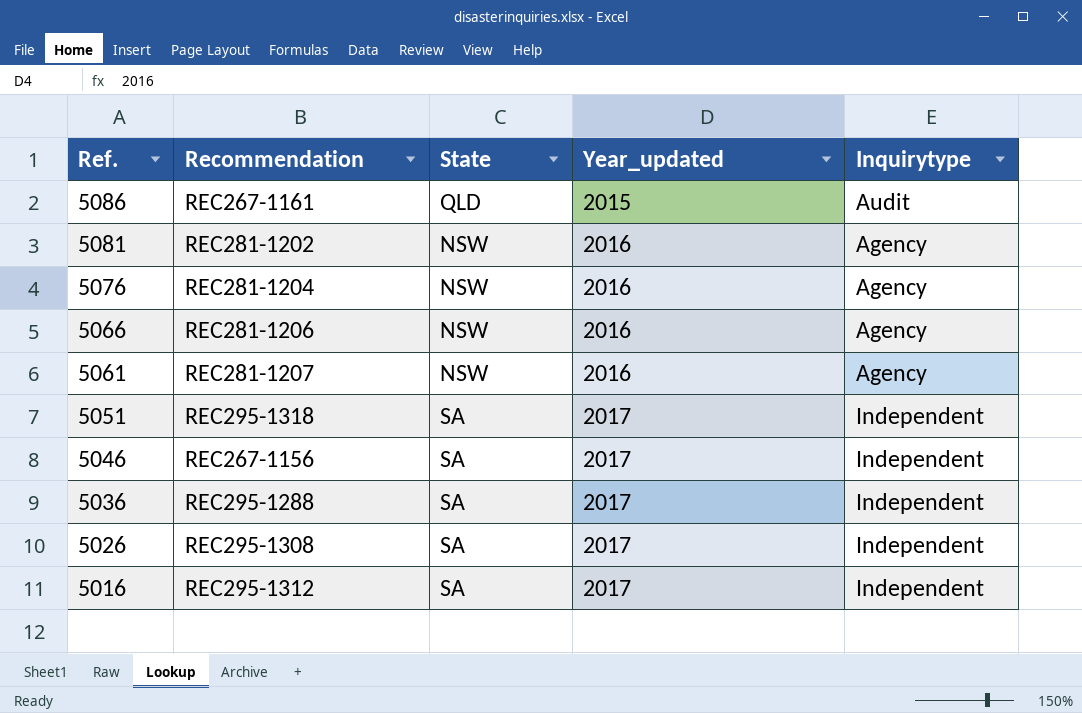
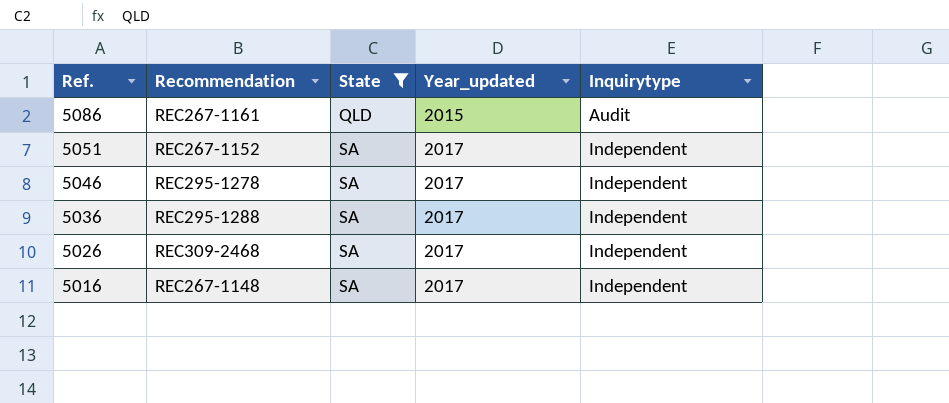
filter: none -> State != NSW
5051 | Recommendation: REC295-1318 -> REC267-1152
5046 | Recommendation: REC267-1156 -> REC295-1278
5026 | Recommendation: REC295-1308 -> REC309-2468
5016 | Recommendation: REC295-1312 -> REC267-1148

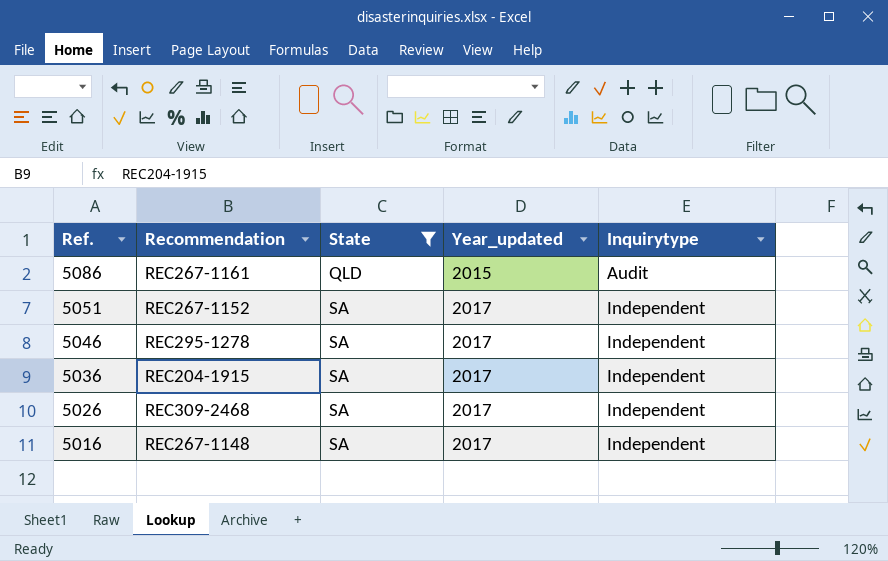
5036 | Recommendation: REC295-1288 -> REC204-1915

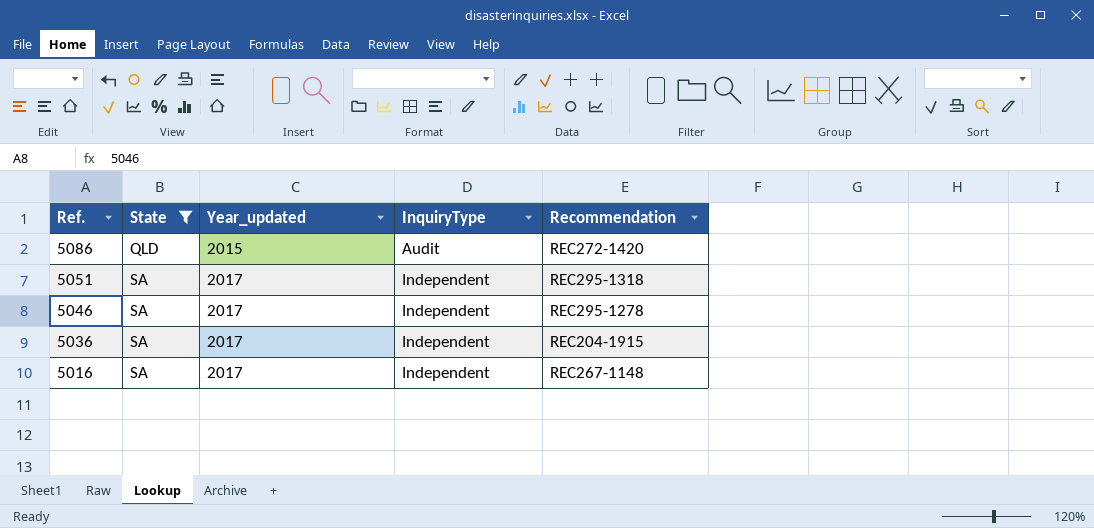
column name: Inquirytype -> InquiryType
column Recommendation | position: 2 -> 5
row 5026: REC309-2468 | SA | 2017 | Independent -> none
5086 | Recommendation: REC267-1161 -> REC272-1420
5051 | Recommendation: REC267-1152 -> REC295-1318

